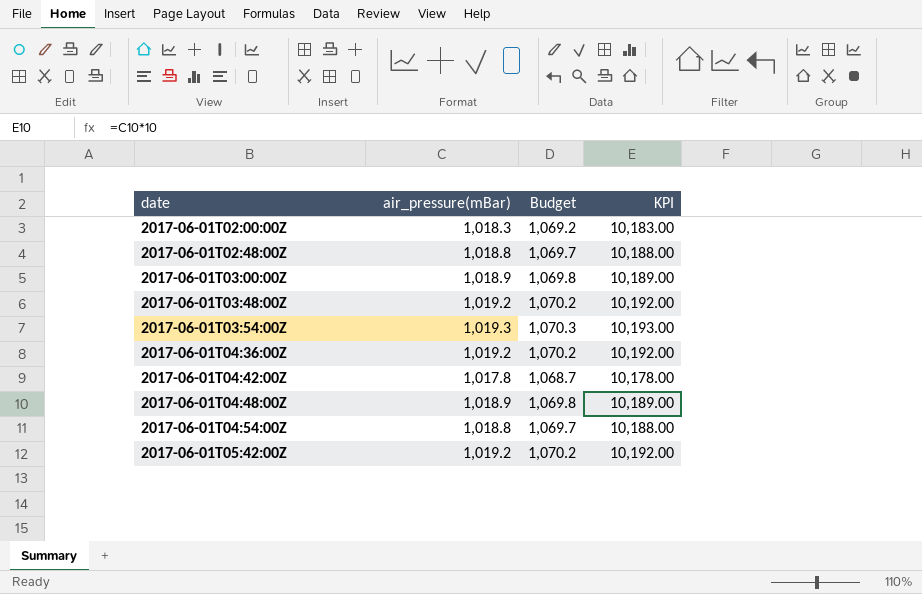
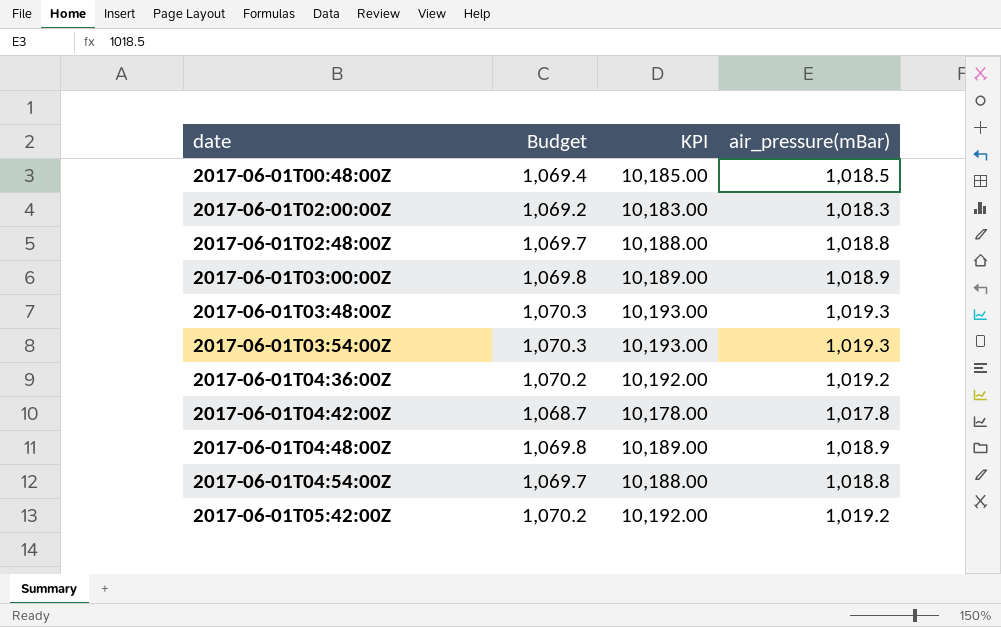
column air_pressure(mBar) | position: 2 -> 4
row 2017-06-01T00:48:00Z: none -> 1,069.4 | 10,185.00 | 1,018.5
2017-06-01T03:48:00Z | Budget: 1,070.2 -> 1,070.3
2017-06-01T03:48:00Z | KPI: 10,192.00 -> 10,193.00
2017-06-01T03:48:00Z | air_pressure(mBar): 1,019.2 -> 1,019.3

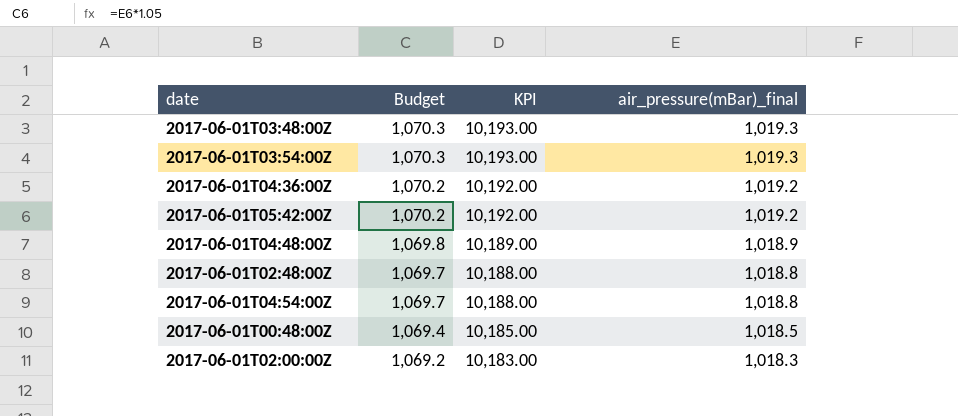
row order: date ascending -> Budget descending
column name: air_pressure(mBar) -> air_pressure(mBar)_final
row 2017-06-01T03:00:00Z: 1,069.8 | 10,189.00 | 1,018.9 -> none
row 2017-06-01T04:42:00Z: 1,068.7 | 10,178.00 | 1,017.8 -> none

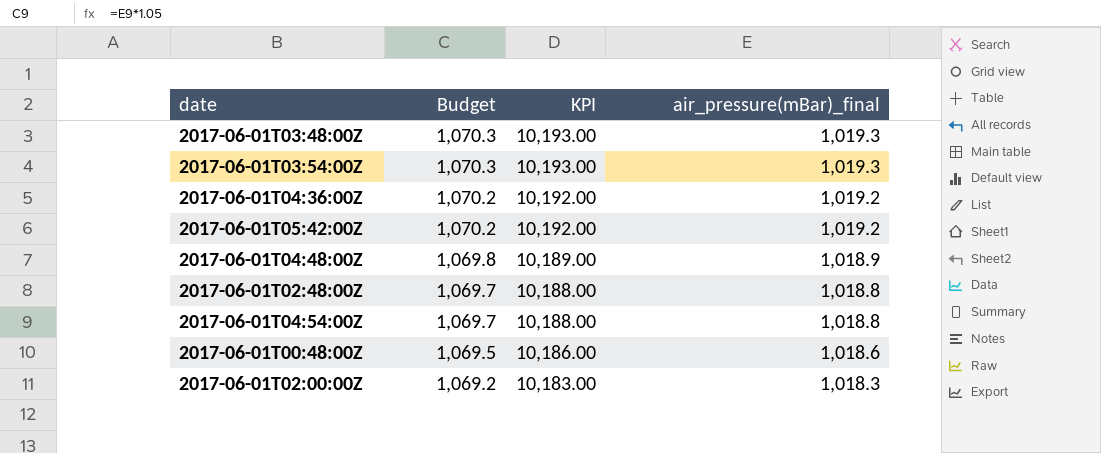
2017-06-01T00:48:00Z | Budget: 1,069.4 -> 1,069.5
2017-06-01T00:48:00Z | KPI: 10,185.00 -> 10,186.00
2017-06-01T00:48:00Z | air_pressure(mBar)_final: 1,018.5 -> 1,018.6

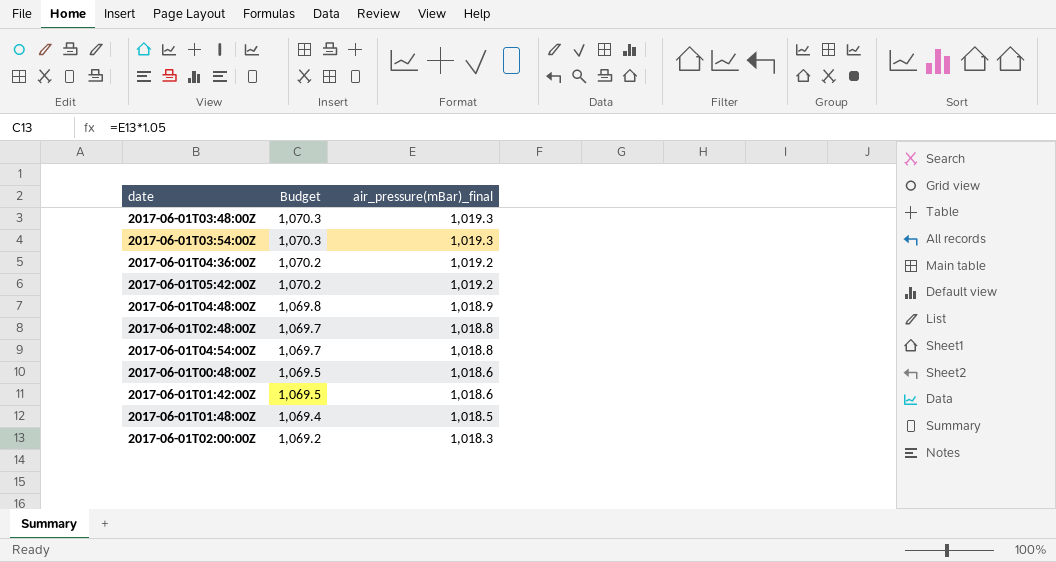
column KPI | formula: [air_pressure(mBar)_final] * 10 -> none
row 2017-06-01T01:42:00Z: none -> 1,069.5 | 1,018.6
row 2017-06-01T01:48:00Z: none -> 1,069.4 | 1,018.5

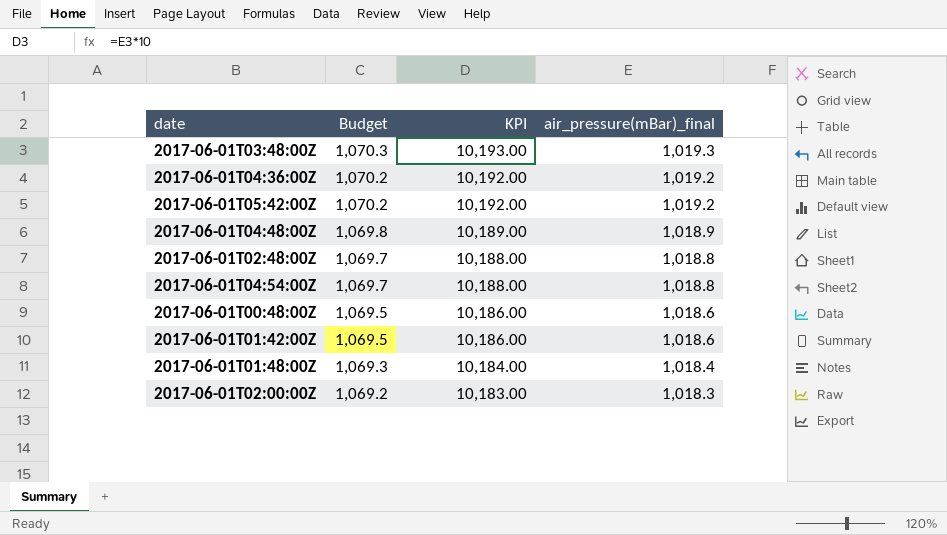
column KPI | formula: none -> [air_pressure(mBar)_final] * 10
row 2017-06-01T03:54:00Z: 1,070.3 | 1,019.3 -> none
2017-06-01T01:48:00Z | Budget: 1,069.4 -> 1,069.3
2017-06-01T01:48:00Z | air_pressure(mBar)_final: 1,018.5 -> 1,018.4

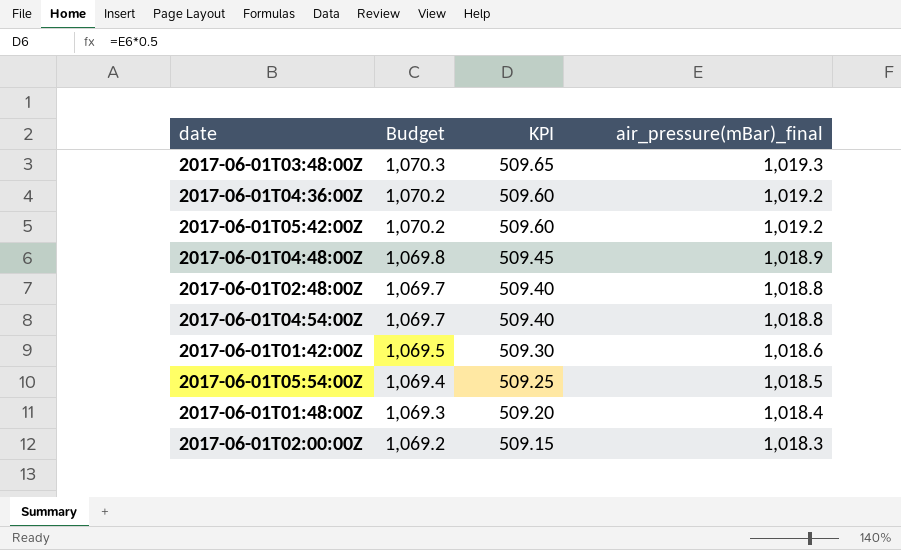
column KPI | formula: [air_pressure(mBar)_final] * 10 -> [air_pressure(mBar)_final] * 0.5
row 2017-06-01T00:48:00Z: 1,069.5 | 10,186.00 | 1,018.6 -> none
row 2017-06-01T05:54:00Z: none -> 1,069.4 | 509.25 | 1,018.5

